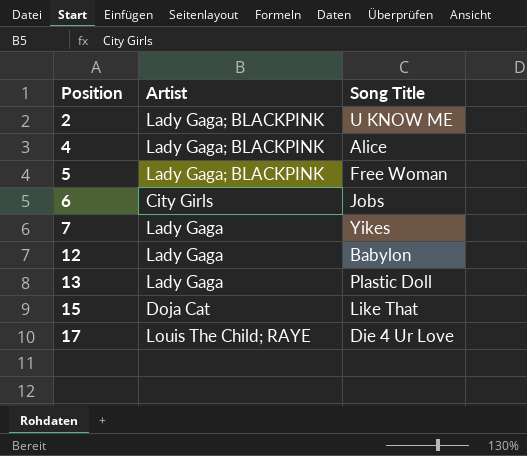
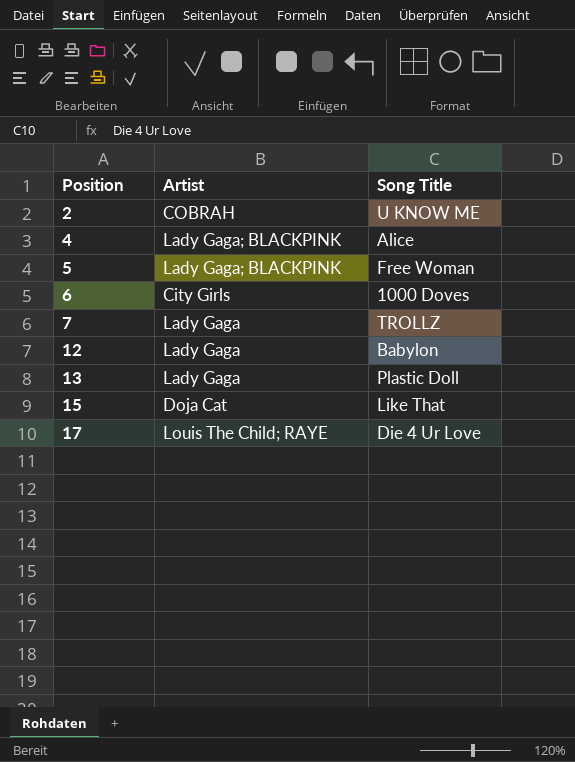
2 | Artist: Lady Gaga; BLACKPINK -> COBRAH
6 | Song Title: Jobs -> 1000 Doves
7 | Song Title: Yikes -> TROLLZ

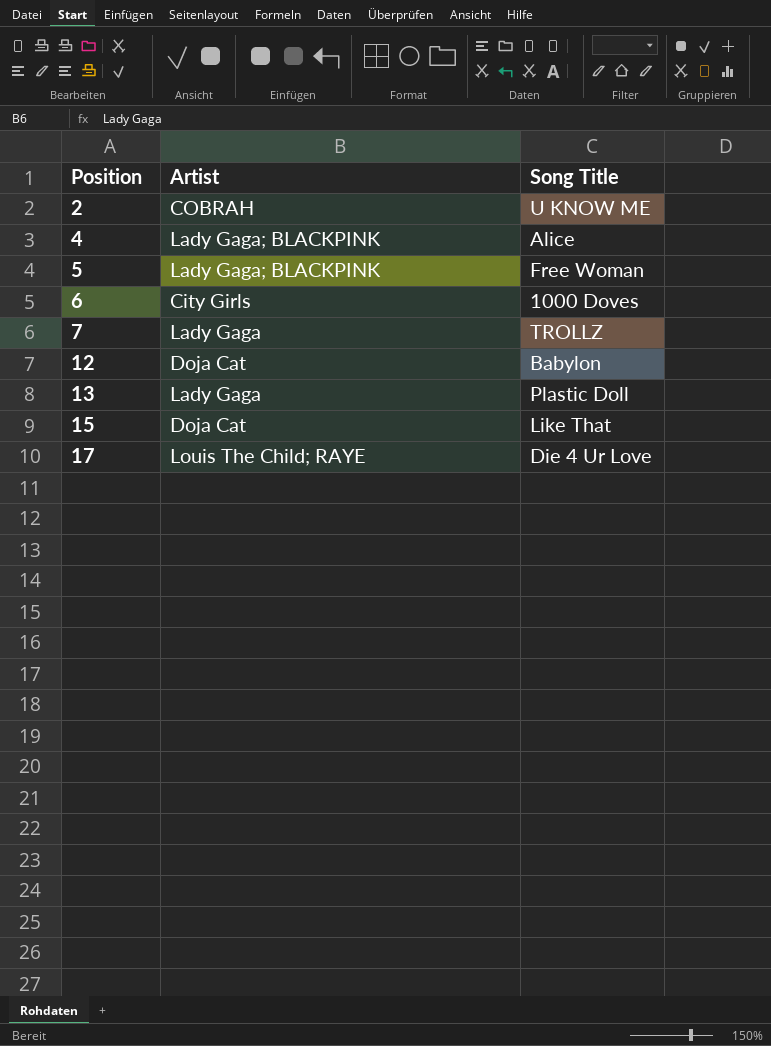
12 | Artist: Lady Gaga -> Doja Cat

